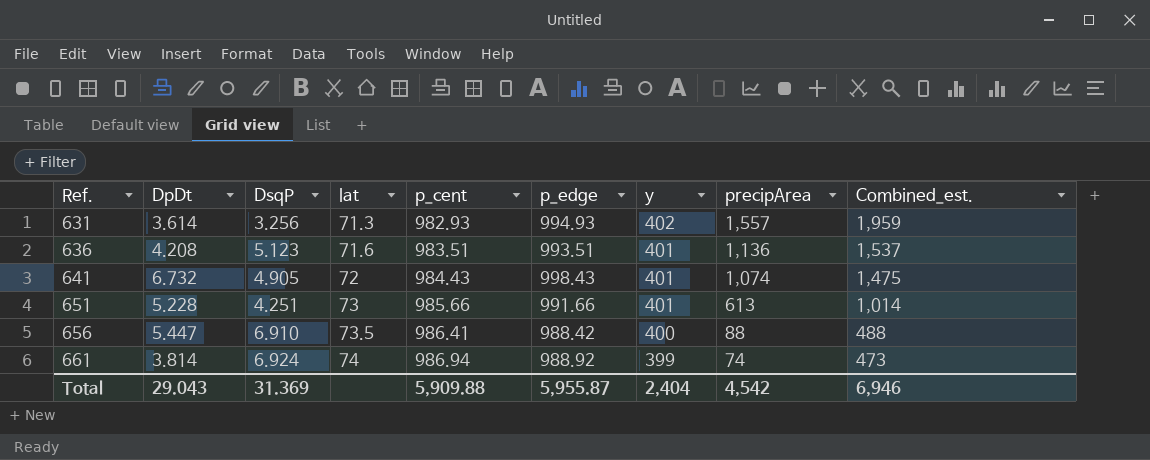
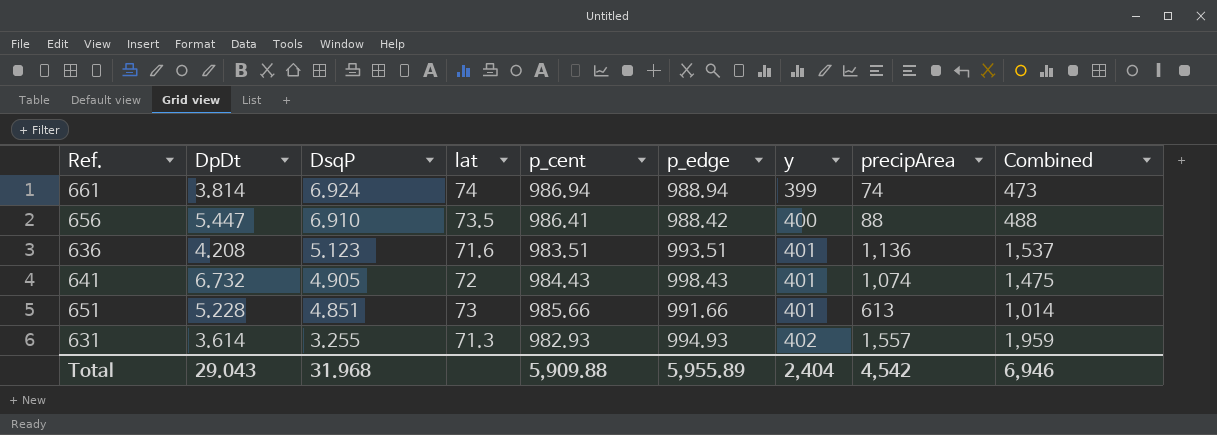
row order: Ref. ascending -> DsqP descending
column name: Combined_est. -> Combined
661 | p_edge: 988.92 -> 988.94
651 | DsqP: 4.251 -> 4.851
631 | DsqP: 3.256 -> 3.255
Total | DsqP: 31.369 -> 31.968
Total | p_edge: 5,955.87 -> 5,955.89

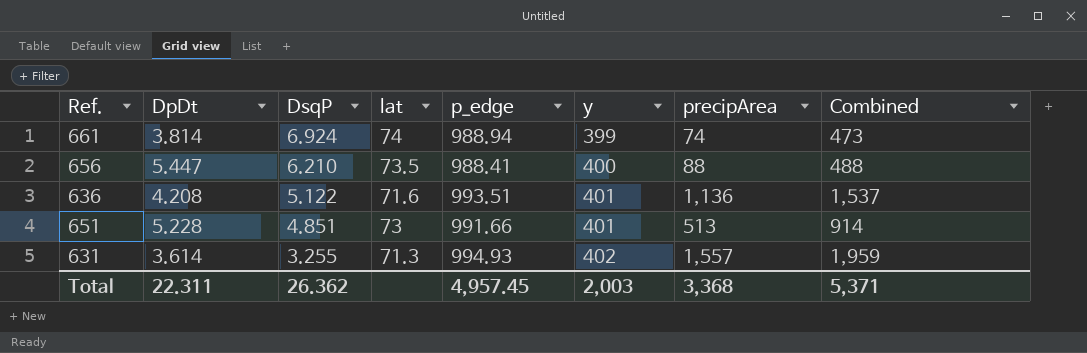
column p_cent | position: 5 -> none
row 641: 6.732 | 4.905 | 72 | 984.43 | 998.43 | 401 | 1,074 | 1,475 -> none
656 | DsqP: 6.910 -> 6.210
656 | p_edge: 988.42 -> 988.41
636 | DsqP: 5.123 -> 5.122
651 | precipArea: 613 -> 513
651 | Combined: 1,014 -> 914
Total | DpDt: 29.043 -> 22.311
Total | DsqP: 31.968 -> 26.362
Total | p_edge: 5,955.89 -> 4,957.45
Total | y: 2,404 -> 2,003
Total | precipArea: 4,542 -> 3,368
Total | Combined: 6,946 -> 5,371

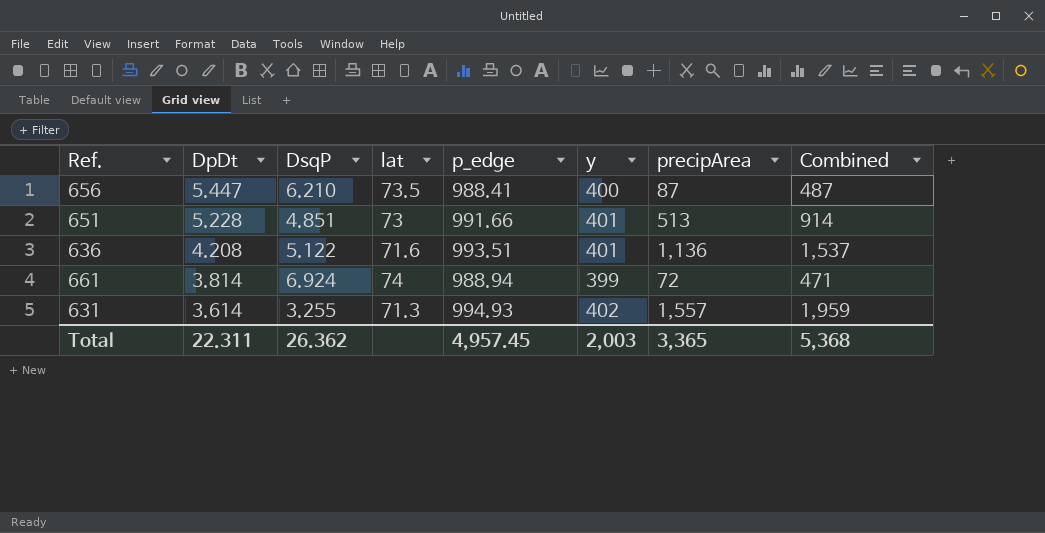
row order: DsqP descending -> DpDt descending
656 | precipArea: 88 -> 87
656 | Combined: 488 -> 487
661 | precipArea: 74 -> 72
661 | Combined: 473 -> 471
Total | precipArea: 3,368 -> 3,365
Total | Combined: 5,371 -> 5,368

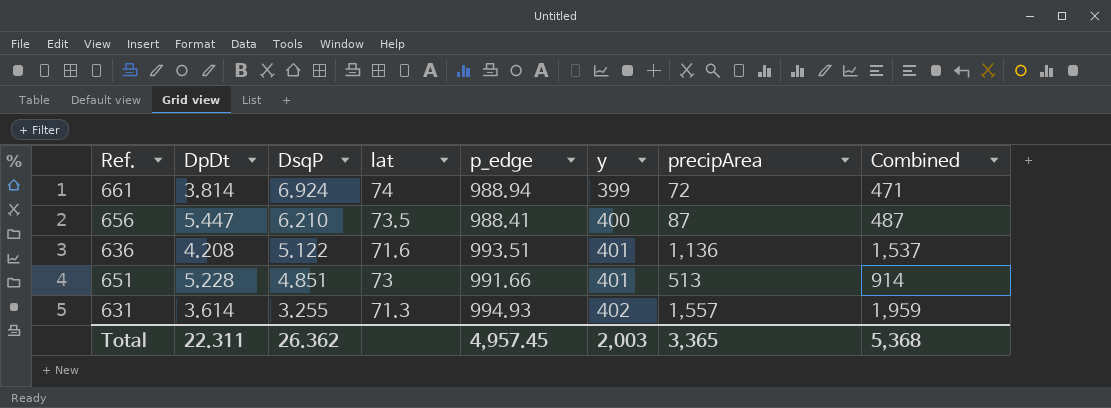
row order: DpDt descending -> DsqP descending

